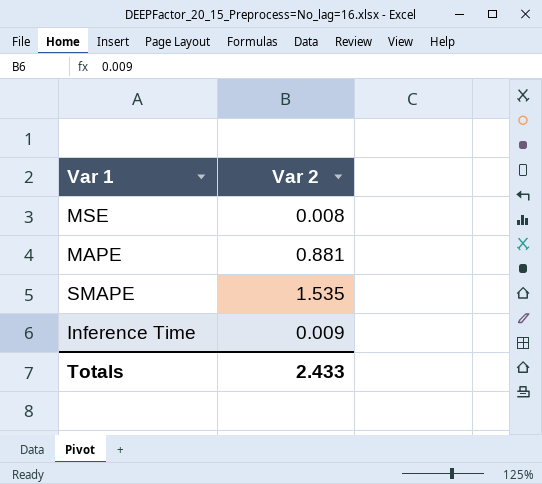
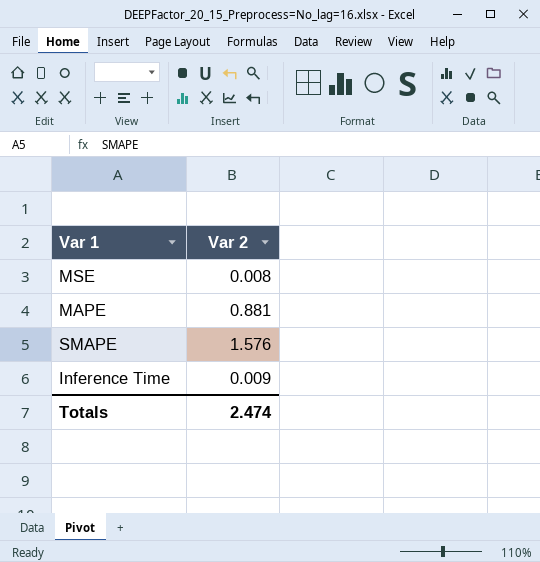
SMAPE | Var 2: 1.535 -> 1.576
Totals | Var 2: 2.433 -> 2.474

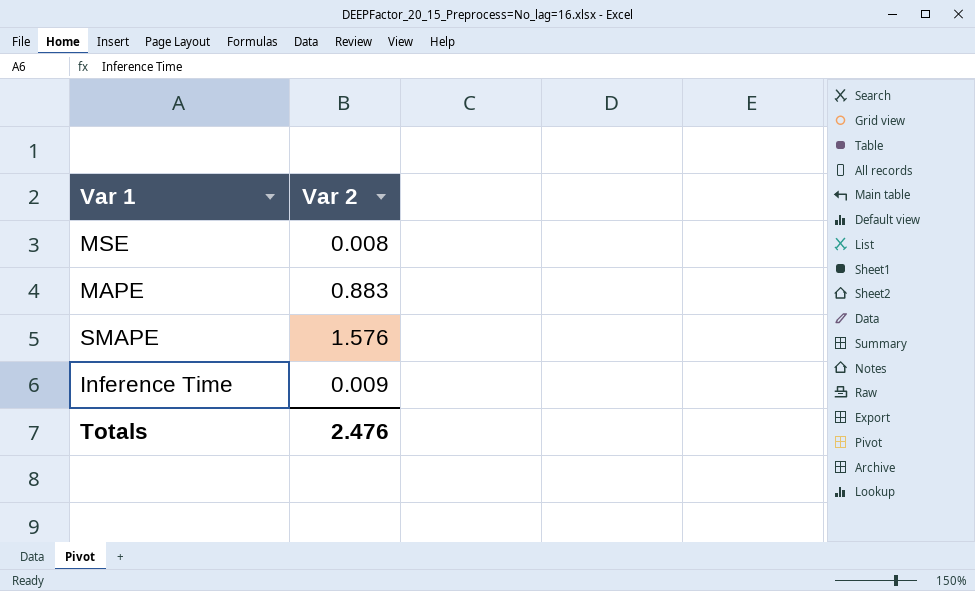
MAPE | Var 2: 0.881 -> 0.883
Totals | Var 2: 2.474 -> 2.476

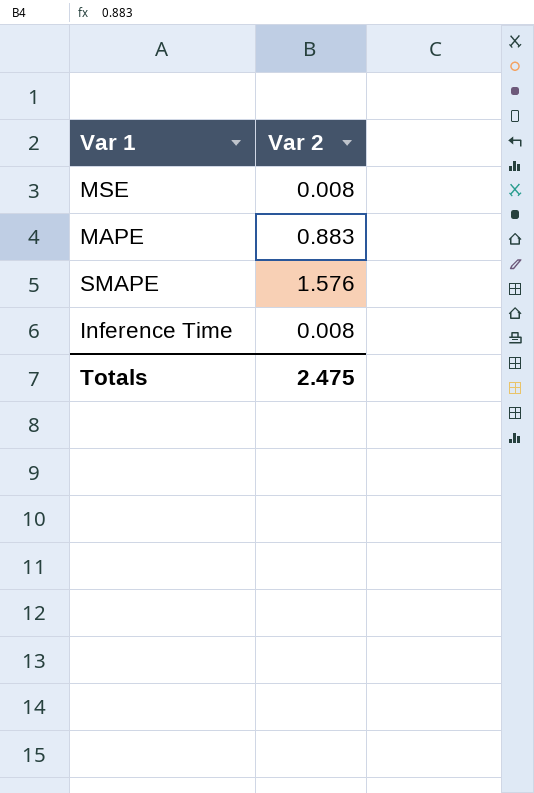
Inference Time | Var 2: 0.009 -> 0.008
Totals | Var 2: 2.476 -> 2.475

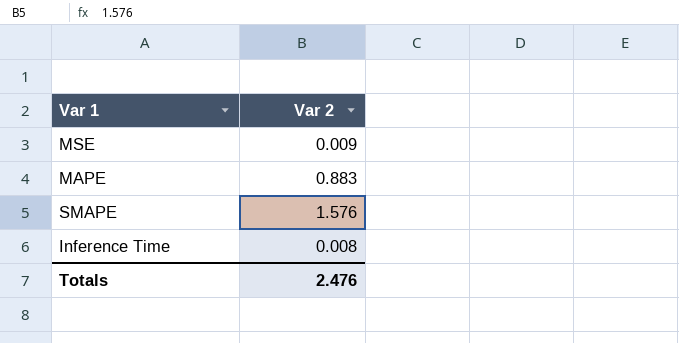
MSE | Var 2: 0.008 -> 0.009
Totals | Var 2: 2.475 -> 2.476

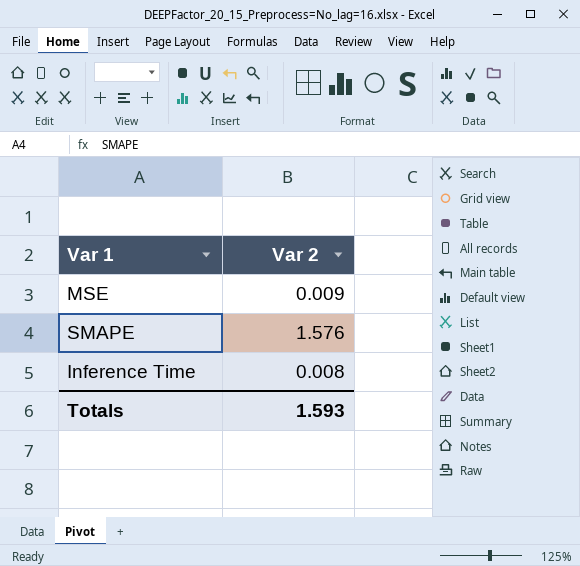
row MAPE: 0.883 -> none
Totals | Var 2: 2.476 -> 1.593

